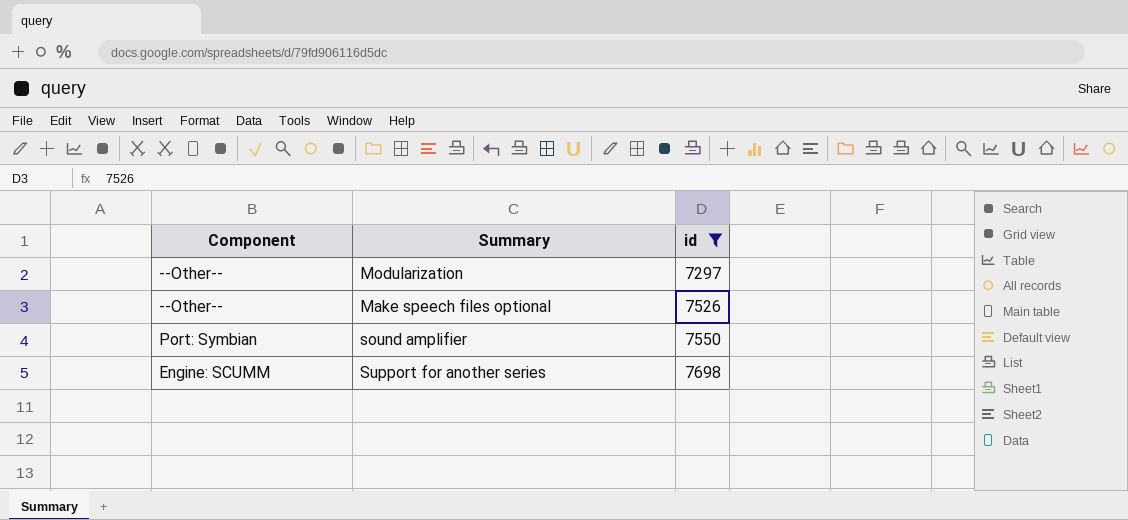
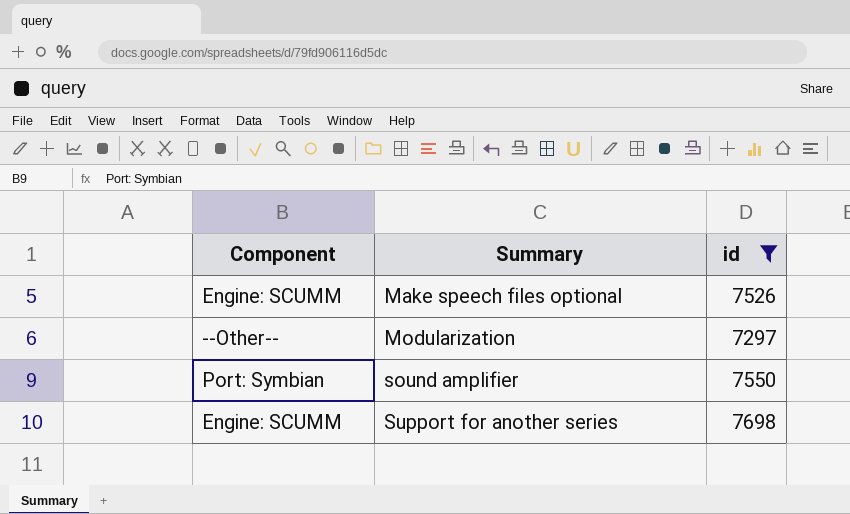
row order: id ascending -> Summary ascending
Make speech files optional | Component: --Other-- -> Engine: SCUMM

